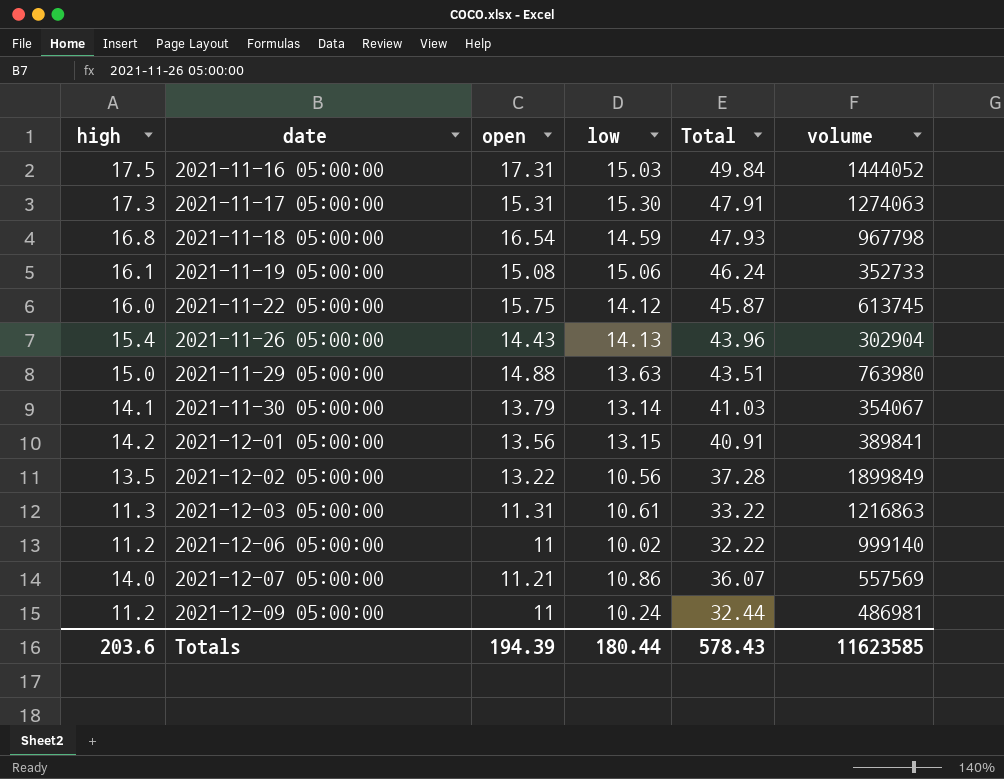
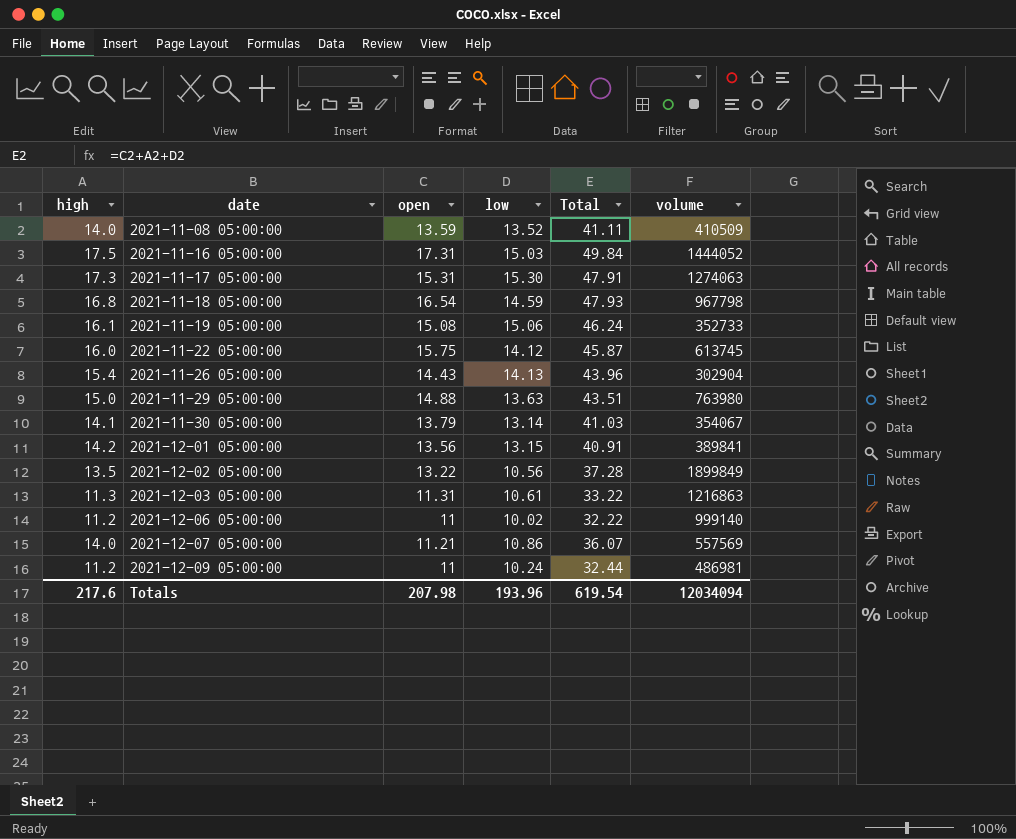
row 2021-11-08 05:00:00: none -> 14.0 | 13.59 | 13.52 | 41.11 | 410509
Totals | high: 203.6 -> 217.6
Totals | open: 194.39 -> 207.98
Totals | low: 180.44 -> 193.96
Totals | Total: 578.43 -> 619.54
Totals | volume: 11623585 -> 12034094

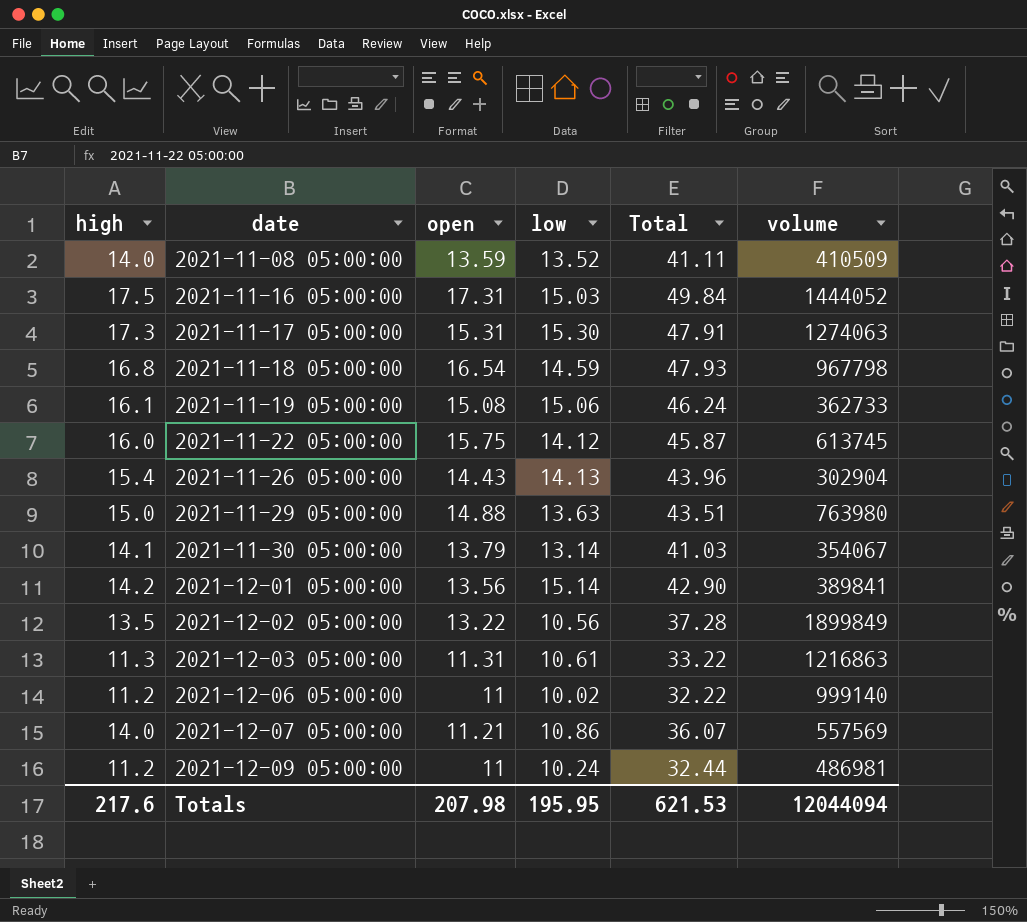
2021-11-19 05:00:00 | volume: 352733 -> 362733
2021-12-01 05:00:00 | low: 13.15 -> 15.14
2021-12-01 05:00:00 | Total: 40.91 -> 42.90
Totals | low: 193.96 -> 195.95
Totals | Total: 619.54 -> 621.53
Totals | volume: 12034094 -> 12044094

